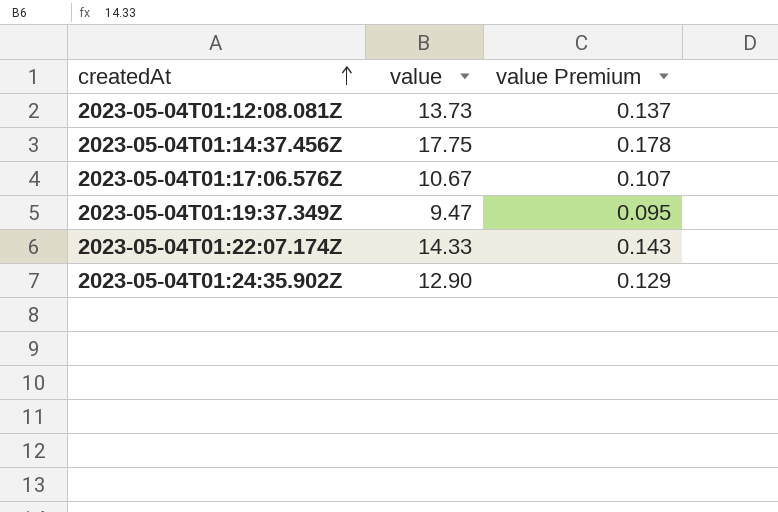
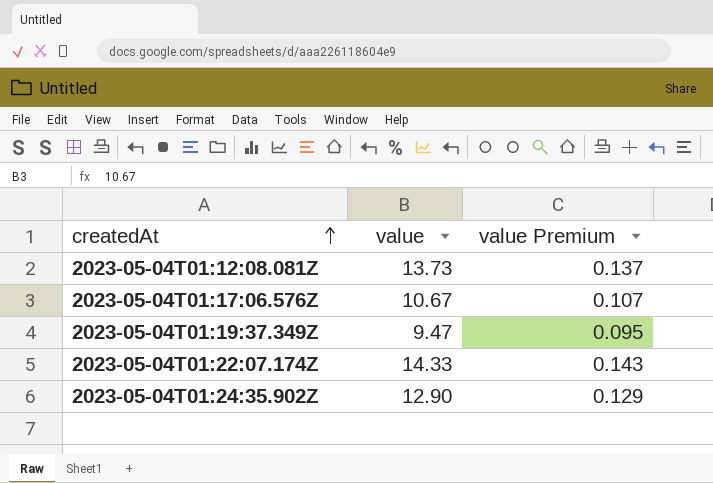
row 2023-05-04T01:14:37.456Z: 17.75 | 0.178 -> none

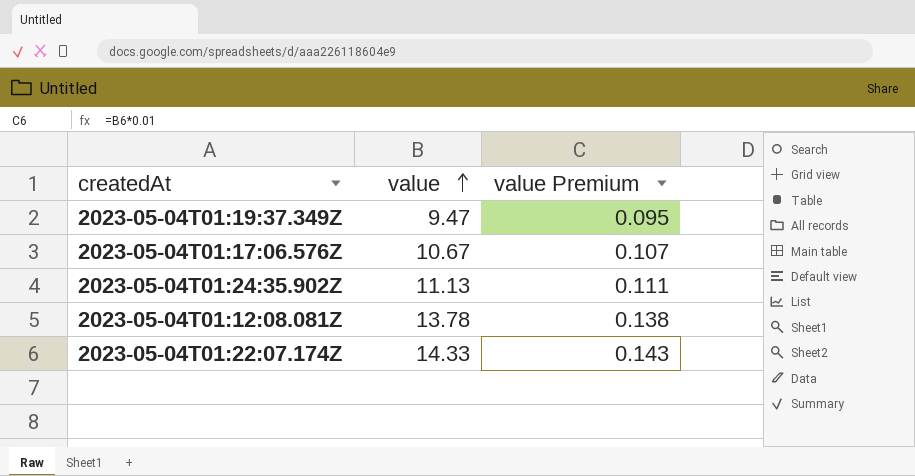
row order: createdAt ascending -> value ascending
2023-05-04T01:24:35.902Z | value: 12.90 -> 11.13
2023-05-04T01:24:35.902Z | value Premium: 0.129 -> 0.111
2023-05-04T01:12:08.081Z | value: 13.73 -> 13.78
2023-05-04T01:12:08.081Z | value Premium: 0.137 -> 0.138

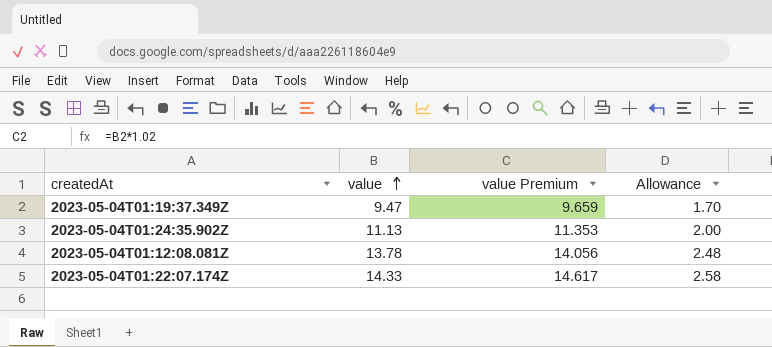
column value Premium | formula: [value] * 0.01 -> [value] * 1.02
column Allowance | formula: none -> [value] * 0.18
row 2023-05-04T01:17:06.576Z: 10.67 | 0.107 -> none

